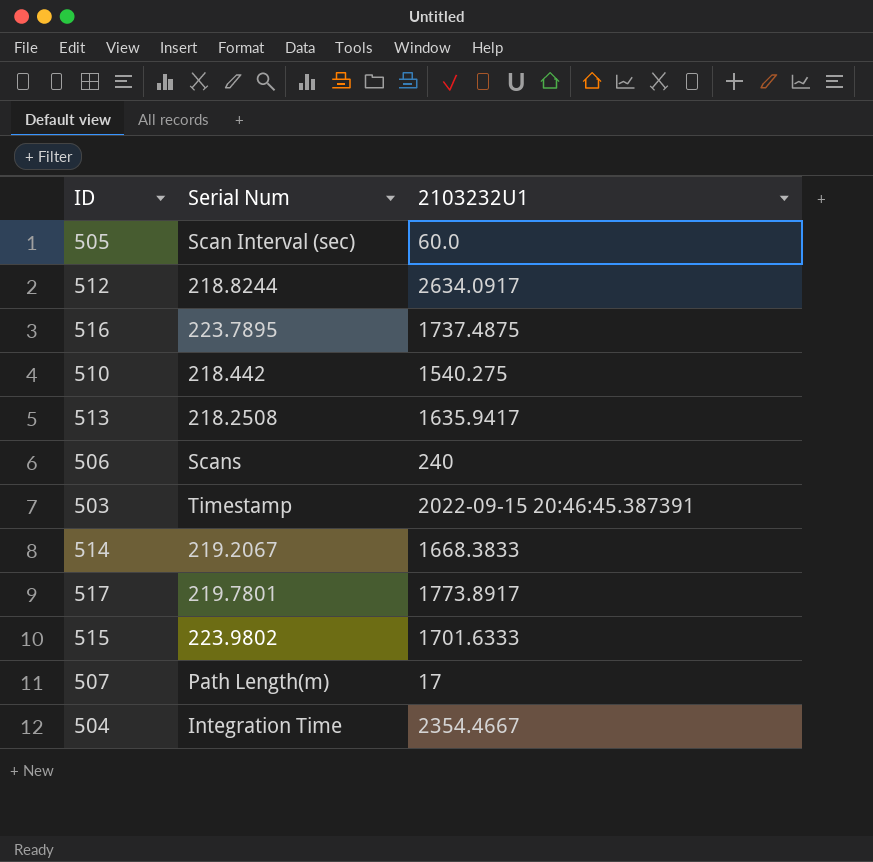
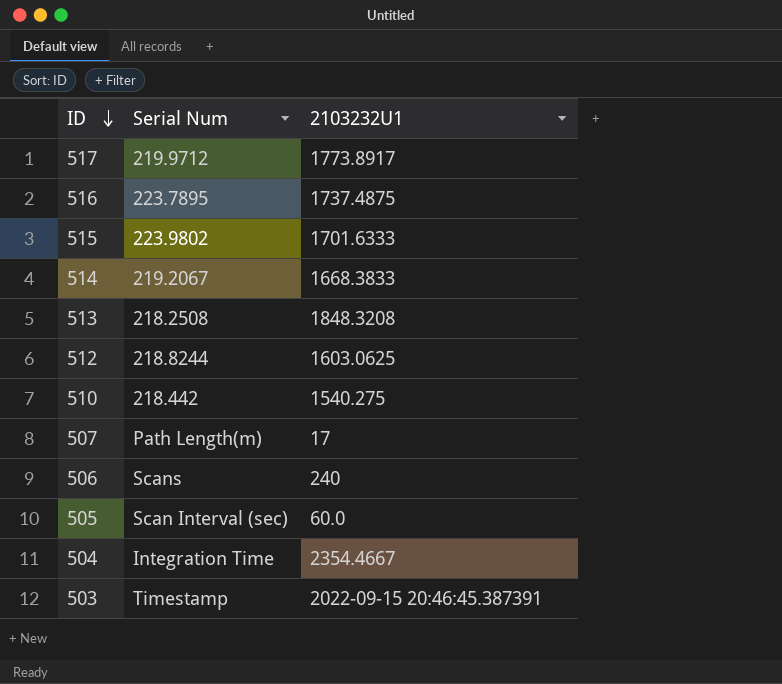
row order: none -> ID descending
517 | Serial Num: 219.7801 -> 219.9712
513 | 2103232U1: 1635.9417 -> 1848.3208
512 | 2103232U1: 2634.0917 -> 1603.0625

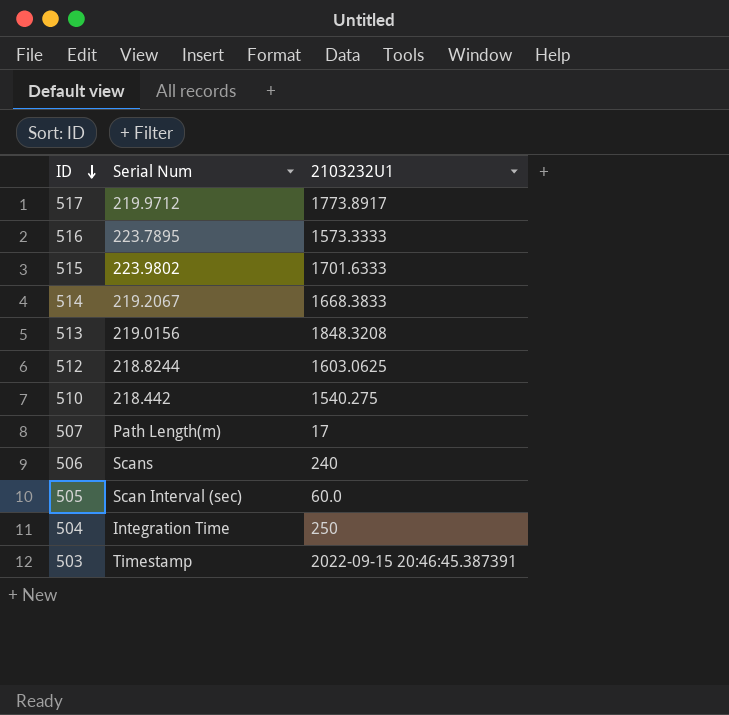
516 | 2103232U1: 1737.4875 -> 1573.3333
513 | Serial Num: 218.2508 -> 219.0156
504 | 2103232U1: 2354.4667 -> 250

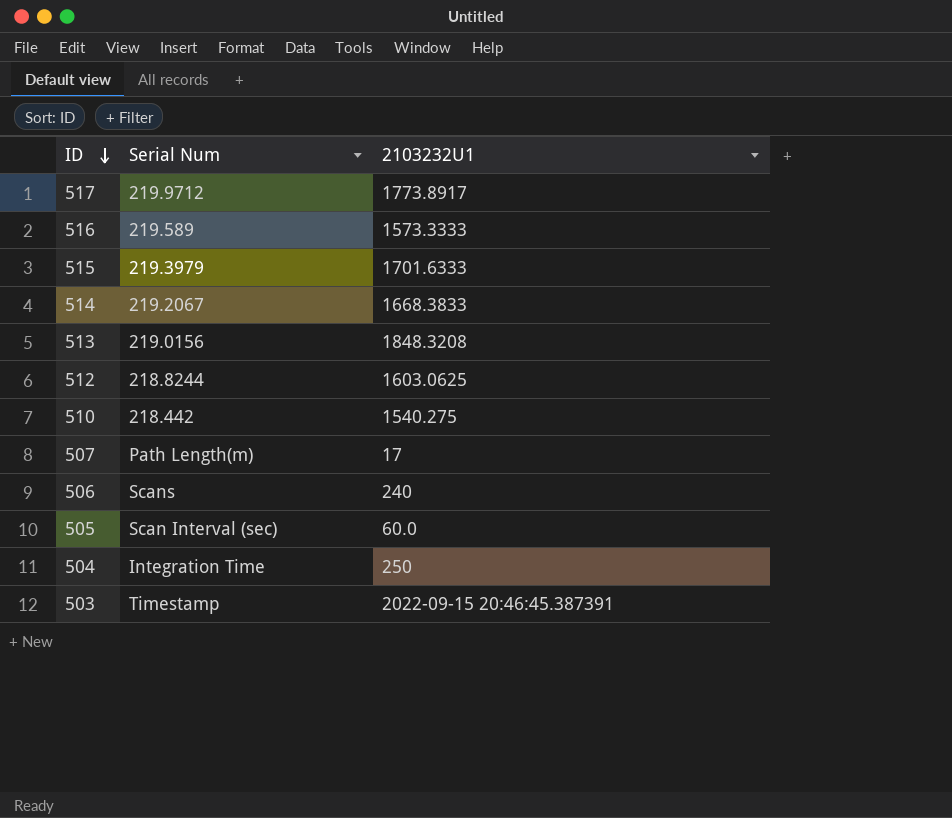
516 | Serial Num: 223.7895 -> 219.589
515 | Serial Num: 223.9802 -> 219.3979

